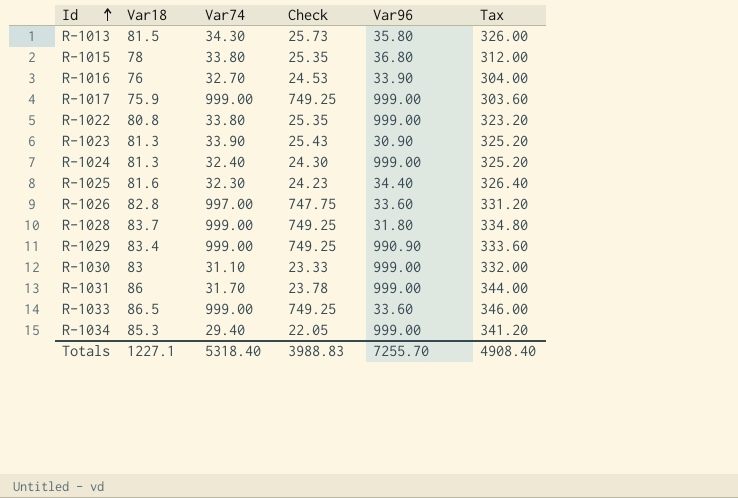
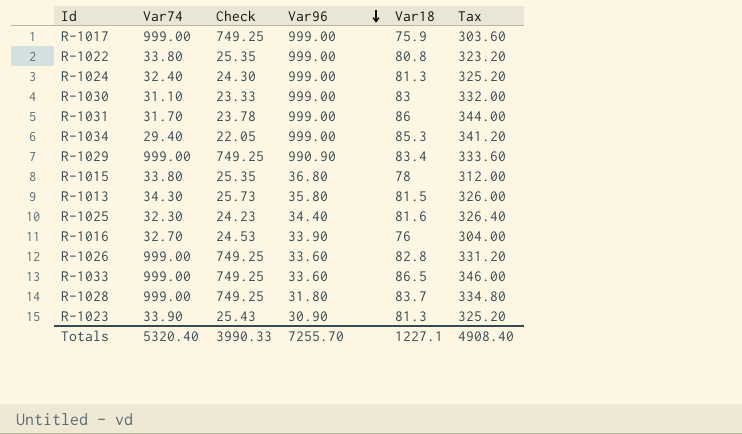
row order: Id ascending -> Var96 descending
column Var18 | position: 2 -> 5
R-1026 | Var74: 997.00 -> 999.00
R-1026 | Check: 747.75 -> 749.25
Totals | Var74: 5318.40 -> 5320.40
Totals | Check: 3988.83 -> 3990.33

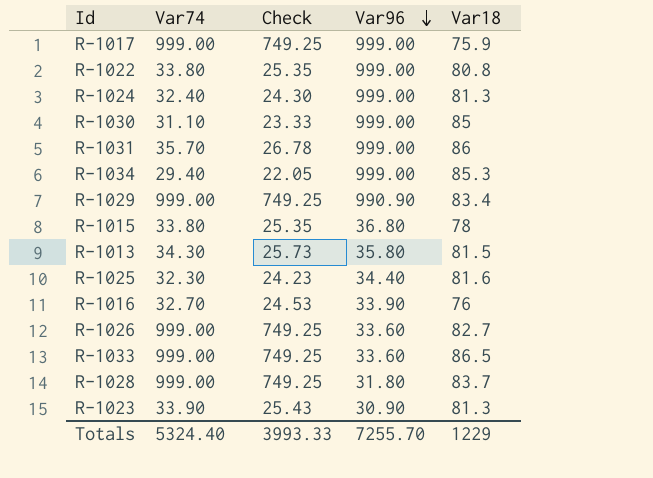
column Tax | formula: [Var18] * 4 -> none
R-1030 | Var18: 83 -> 85
R-1031 | Var74: 31.70 -> 35.70
R-1031 | Check: 23.78 -> 26.78
R-1026 | Var18: 82.8 -> 82.7
Totals | Var74: 5320.40 -> 5324.40
Totals | Check: 3990.33 -> 3993.33
Totals | Var18: 1227.1 -> 1229

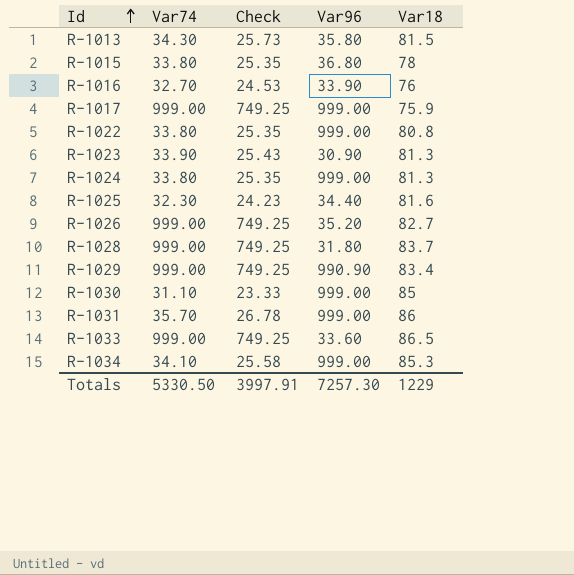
row order: Var96 descending -> Id ascending
R-1024 | Var74: 32.40 -> 33.80
R-1024 | Check: 24.30 -> 25.35
R-1026 | Var96: 33.60 -> 35.20
R-1034 | Var74: 29.40 -> 34.10
R-1034 | Check: 22.05 -> 25.58
Totals | Var74: 5324.40 -> 5330.50
Totals | Check: 3993.33 -> 3997.91
Totals | Var96: 7255.70 -> 7257.30

